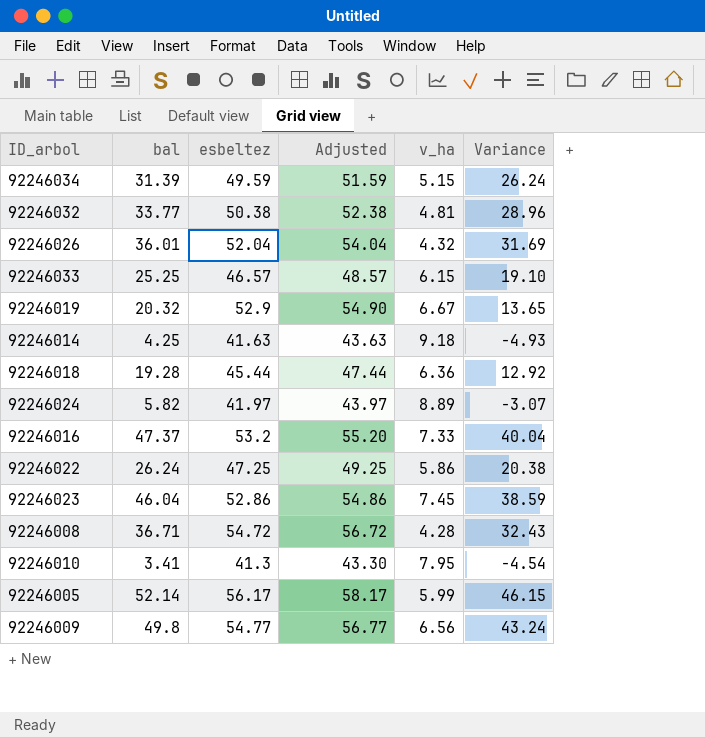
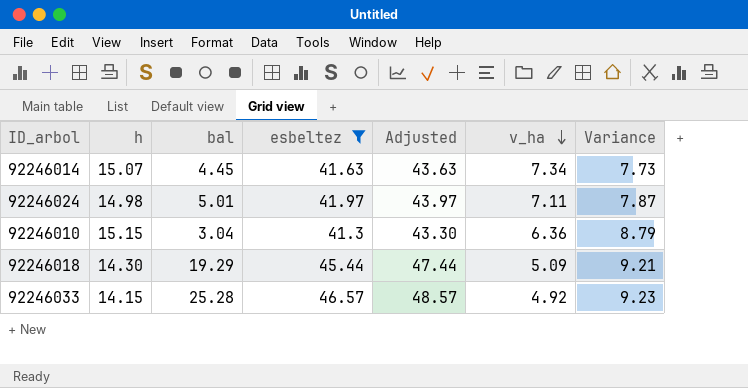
filter: none -> esbeltez <= 46.57
row order: none -> v_ha descending
column h | position: none -> 2
column Variance | formula: [bal] - [v_ha] -> [h] - [v_ha]
92246014 | bal: 4.25 -> 4.45
92246014 | v_ha: 9.18 -> 7.34
92246024 | bal: 5.82 -> 5.01
92246024 | v_ha: 8.89 -> 7.11
92246010 | bal: 3.41 -> 3.04
92246010 | v_ha: 7.95 -> 6.36
92246018 | bal: 19.28 -> 19.29
92246018 | v_ha: 6.36 -> 5.09
92246033 | bal: 25.25 -> 25.28
92246033 | v_ha: 6.15 -> 4.92

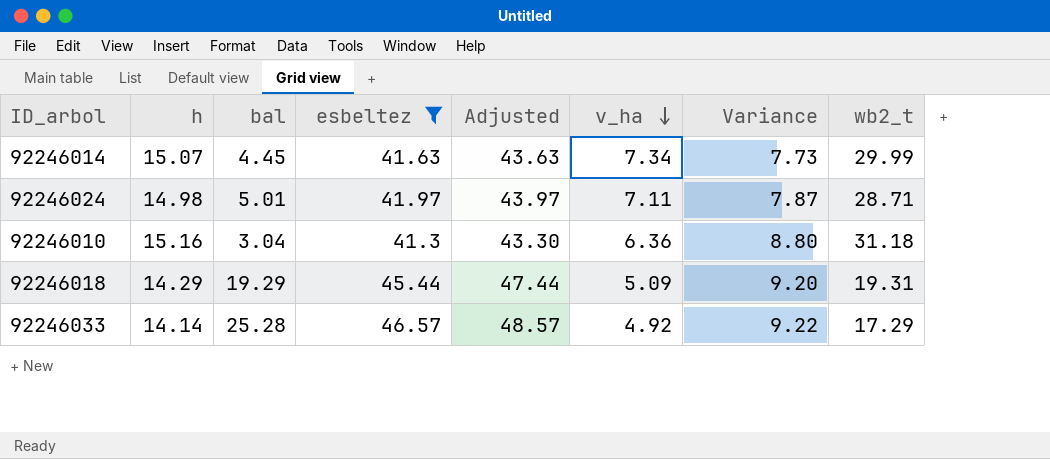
column wb2_t | position: none -> 8
92246010 | h: 15.15 -> 15.16
92246010 | Variance: 8.79 -> 8.80
92246018 | h: 14.30 -> 14.29
92246018 | Variance: 9.21 -> 9.20
92246033 | h: 14.15 -> 14.14
92246033 | Variance: 9.23 -> 9.22

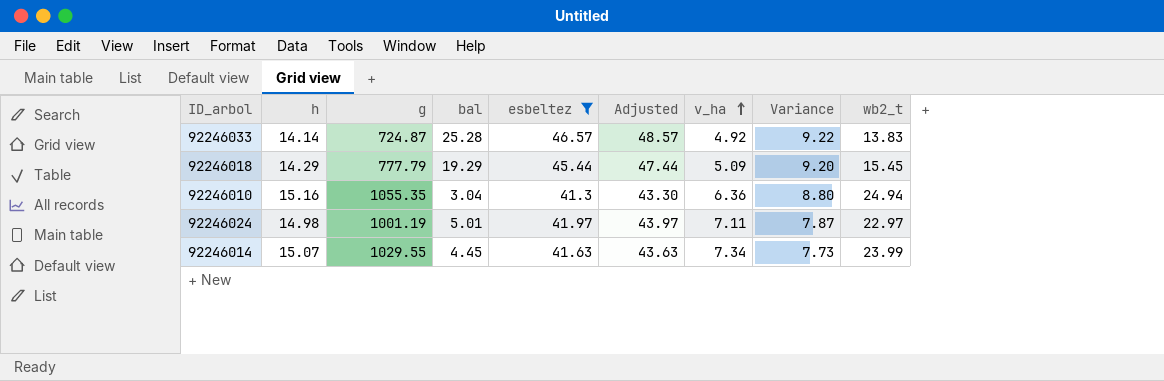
row order: v_ha descending -> v_ha ascending
column g | position: none -> 3
92246033 | wb2_t: 17.29 -> 13.83
92246018 | wb2_t: 19.31 -> 15.45
92246010 | wb2_t: 31.18 -> 24.94
92246024 | wb2_t: 28.71 -> 22.97
92246014 | wb2_t: 29.99 -> 23.99

